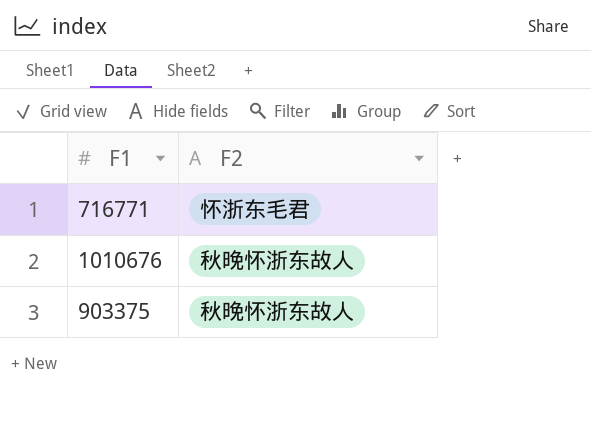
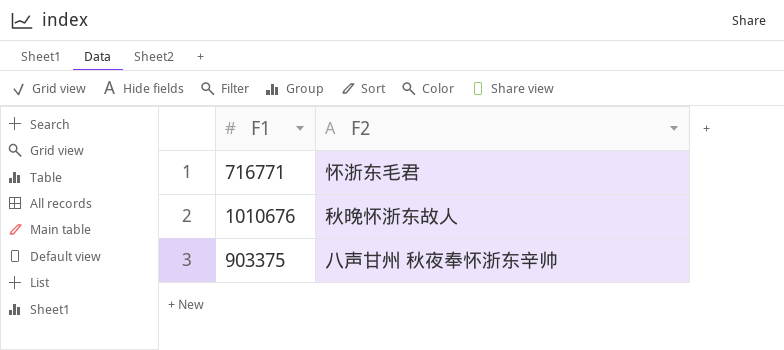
903375 | F2: 秋晚怀浙东故人 -> 八声甘州 秋夜奉怀浙东辛帅

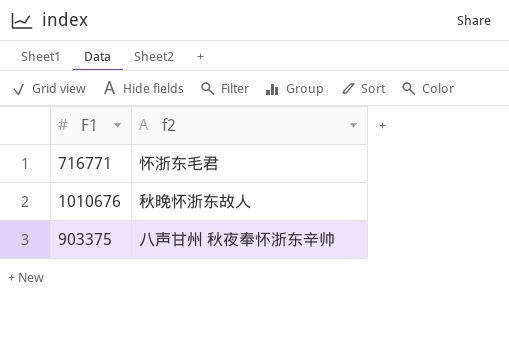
column name: F2 -> f2

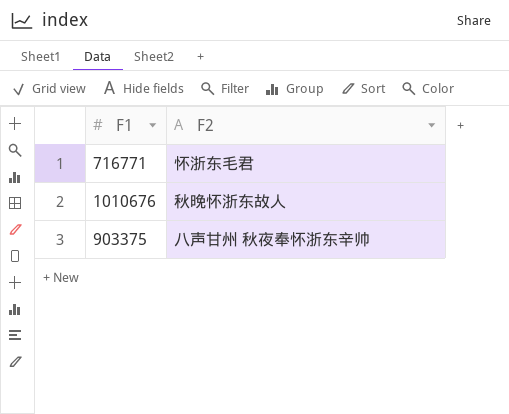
column name: f2 -> F2

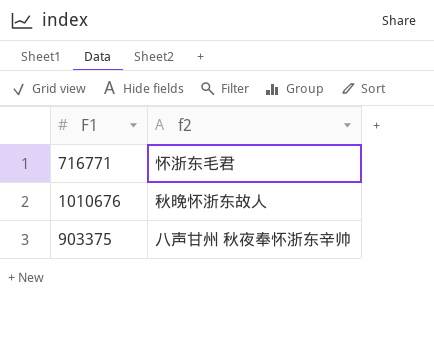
column name: F2 -> f2

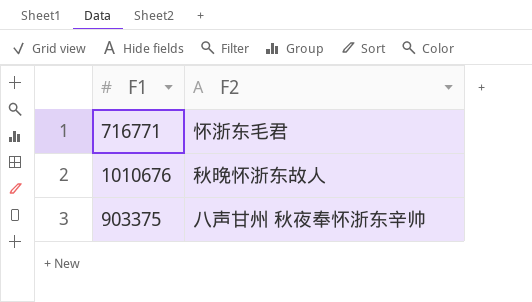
column name: f2 -> F2

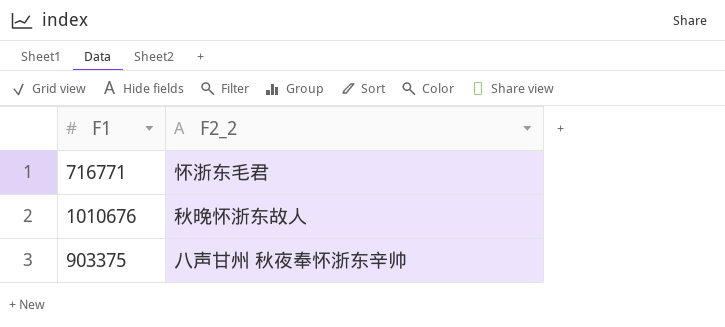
column name: F2 -> F2_2

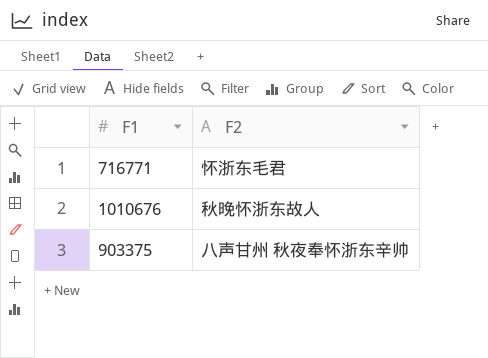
column name: F2_2 -> F2

